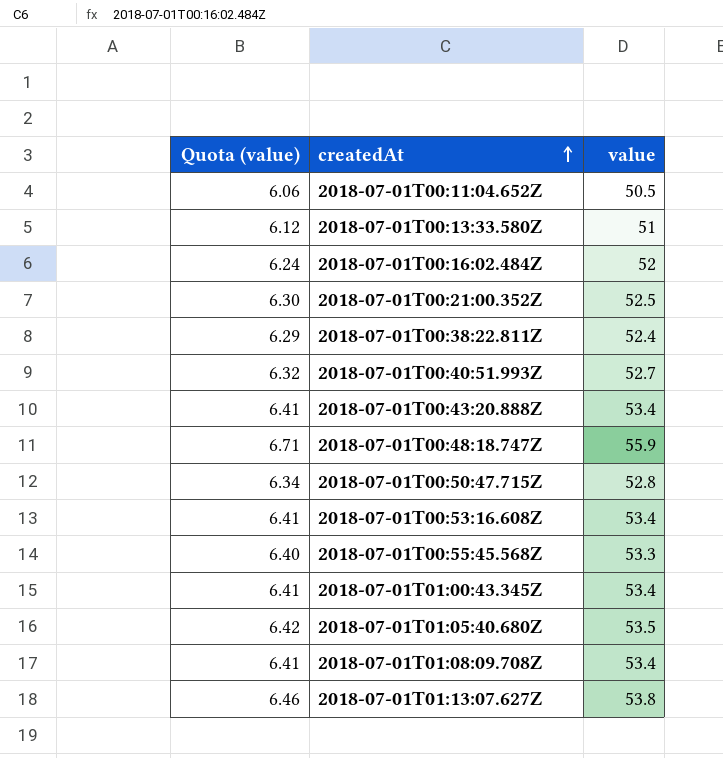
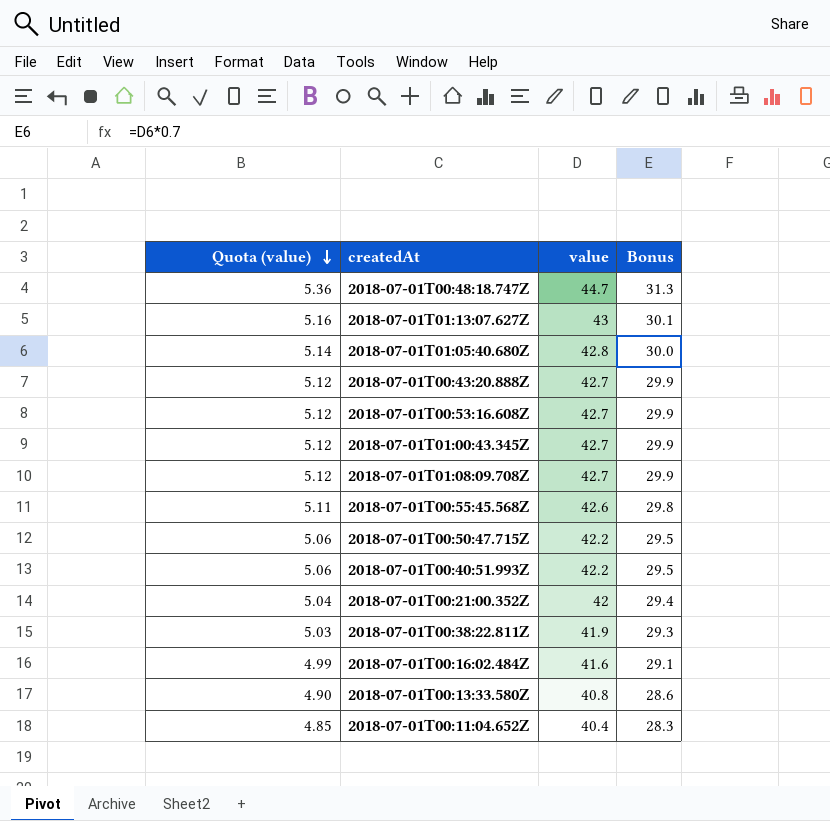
row order: createdAt ascending -> Quota (value) descending
column Bonus | formula: none -> [value] * 0.7
2018-07-01T00:48:18.747Z | Quota (value): 6.71 -> 5.36
2018-07-01T00:48:18.747Z | value: 55.9 -> 44.7
2018-07-01T01:13:07.627Z | Quota (value): 6.46 -> 5.16
2018-07-01T01:13:07.627Z | value: 53.8 -> 43
2018-07-01T01:05:40.680Z | Quota (value): 6.42 -> 5.14
2018-07-01T01:05:40.680Z | value: 53.5 -> 42.8
2018-07-01T00:43:20.888Z | Quota (value): 6.41 -> 5.12
2018-07-01T00:43:20.888Z | value: 53.4 -> 42.7
2018-07-01T00:53:16.608Z | Quota (value): 6.41 -> 5.12
2018-07-01T00:53:16.608Z | value: 53.4 -> 42.7
2018-07-01T01:00:43.345Z | Quota (value): 6.41 -> 5.12
2018-07-01T01:00:43.345Z | value: 53.4 -> 42.7
2018-07-01T01:08:09.708Z | Quota (value): 6.41 -> 5.12
2018-07-01T01:08:09.708Z | value: 53.4 -> 42.7
2018-07-01T00:55:45.568Z | Quota (value): 6.40 -> 5.11
2018-07-01T00:55:45.568Z | value: 53.3 -> 42.6
2018-07-01T00:50:47.715Z | Quota (value): 6.34 -> 5.06
2018-07-01T00:50:47.715Z | value: 52.8 -> 42.2
2018-07-01T00:40:51.993Z | Quota (value): 6.32 -> 5.06
2018-07-01T00:40:51.993Z | value: 52.7 -> 42.2
2018-07-01T00:21:00.352Z | Quota (value): 6.30 -> 5.04
2018-07-01T00:21:00.352Z | value: 52.5 -> 42
2018-07-01T00:38:22.811Z | Quota (value): 6.29 -> 5.03
2018-07-01T00:38:22.811Z | value: 52.4 -> 41.9
2018-07-01T00:16:02.484Z | Quota (value): 6.24 -> 4.99
2018-07-01T00:16:02.484Z | value: 52 -> 41.6
2018-07-01T00:13:33.580Z | Quota (value): 6.12 -> 4.90
2018-07-01T00:13:33.580Z | value: 51 -> 40.8
2018-07-01T00:11:04.652Z | Quota (value): 6.06 -> 4.85
2018-07-01T00:11:04.652Z | value: 50.5 -> 40.4

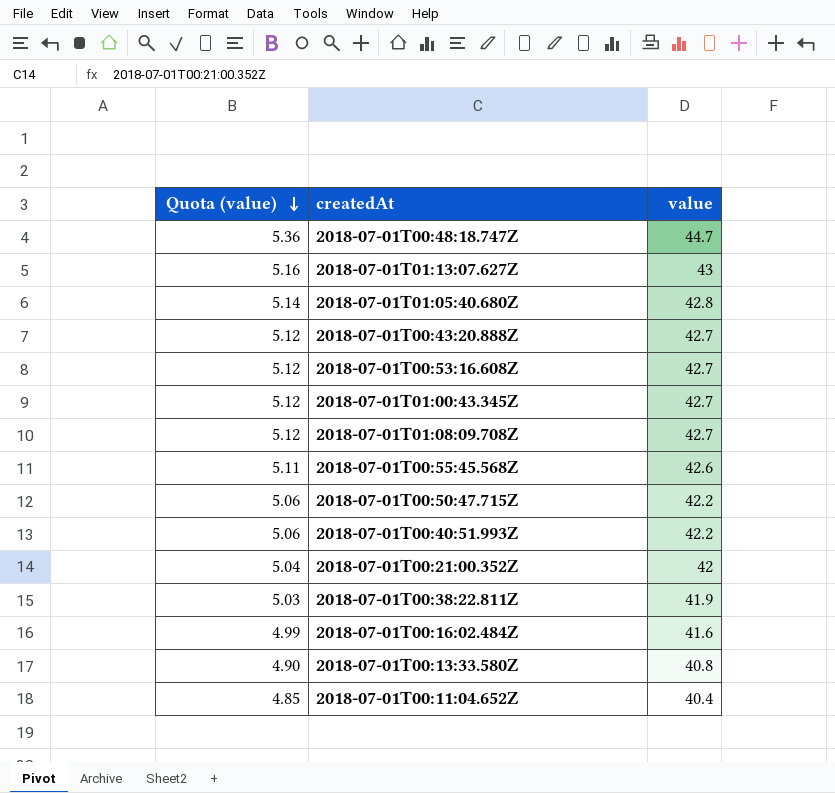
column Bonus | formula: [value] * 0.7 -> none

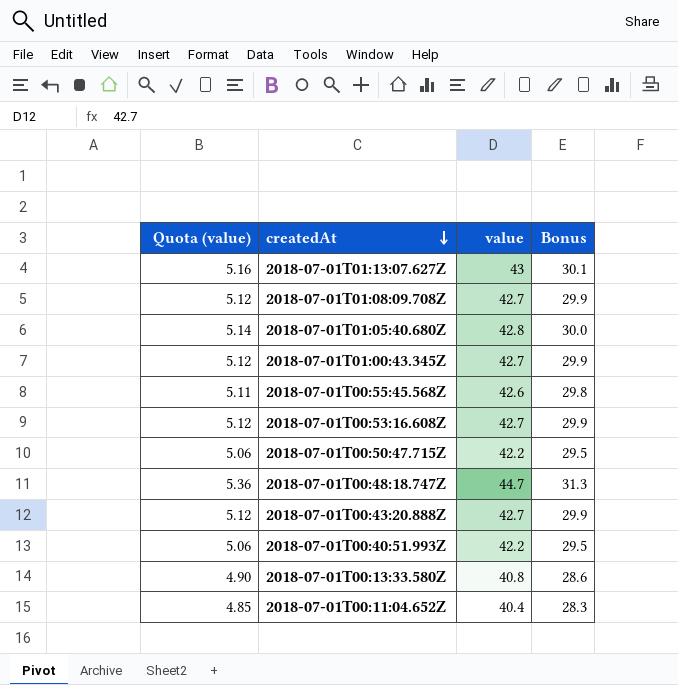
row order: Quota (value) descending -> createdAt descending
column Bonus | formula: none -> [value] * 0.7
row 2018-07-01T00:21:00.352Z: 5.04 | 42 -> none
row 2018-07-01T00:38:22.811Z: 5.03 | 41.9 -> none
row 2018-07-01T00:16:02.484Z: 4.99 | 41.6 -> none

